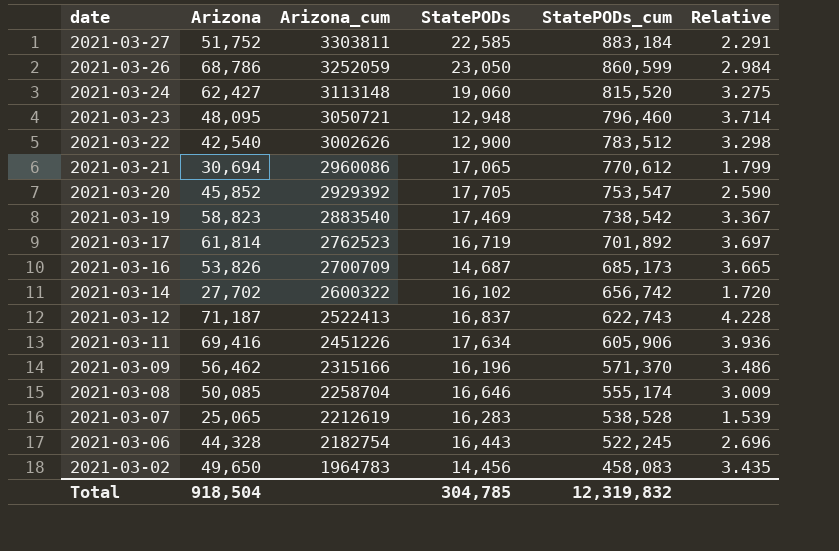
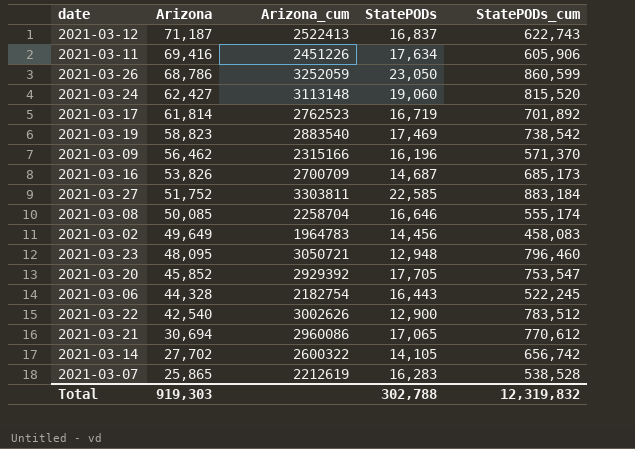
row order: date descending -> Arizona descending
column Relative | formula: [Arizona] / [StatePODs] -> none
2021-03-02 | Arizona: 49,650 -> 49,649
2021-03-14 | StatePODs: 16,102 -> 14,105
2021-03-07 | Arizona: 25,065 -> 25,865
Total | Arizona: 918,504 -> 919,303
Total | StatePODs: 304,785 -> 302,788

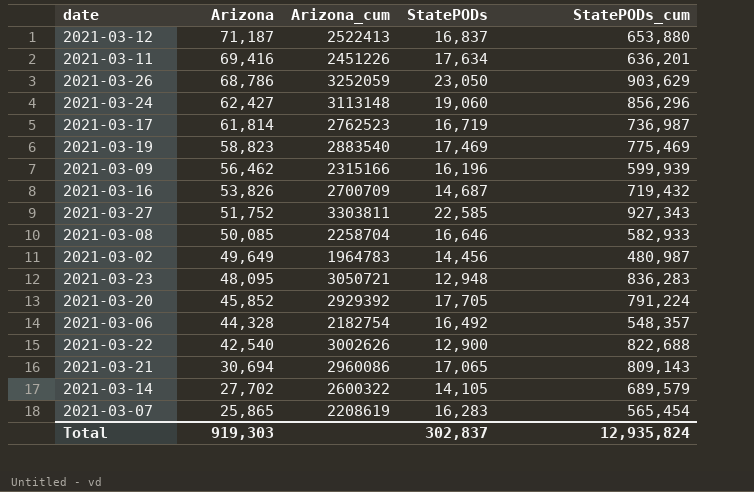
2021-03-12 | StatePODs_cum: 622,743 -> 653,880
2021-03-11 | StatePODs_cum: 605,906 -> 636,201
2021-03-26 | StatePODs_cum: 860,599 -> 903,629
2021-03-24 | StatePODs_cum: 815,520 -> 856,296
2021-03-17 | StatePODs_cum: 701,892 -> 736,987
2021-03-19 | StatePODs_cum: 738,542 -> 775,469
2021-03-09 | StatePODs_cum: 571,370 -> 599,939
2021-03-16 | StatePODs_cum: 685,173 -> 719,432
2021-03-27 | StatePODs_cum: 883,184 -> 927,343
2021-03-08 | StatePODs_cum: 555,174 -> 582,933
2021-03-02 | StatePODs_cum: 458,083 -> 480,987
2021-03-23 | StatePODs_cum: 796,460 -> 836,283
2021-03-20 | StatePODs_cum: 753,547 -> 791,224
2021-03-06 | StatePODs: 16,443 -> 16,492
2021-03-06 | StatePODs_cum: 522,245 -> 548,357
2021-03-22 | StatePODs_cum: 783,512 -> 822,688
2021-03-21 | StatePODs_cum: 770,612 -> 809,143
2021-03-14 | StatePODs_cum: 656,742 -> 689,579
2021-03-07 | Arizona_cum: 2212619 -> 2208619
2021-03-07 | StatePODs_cum: 538,528 -> 565,454
Total | StatePODs: 302,788 -> 302,837
Total | StatePODs_cum: 12,319,832 -> 12,935,824

